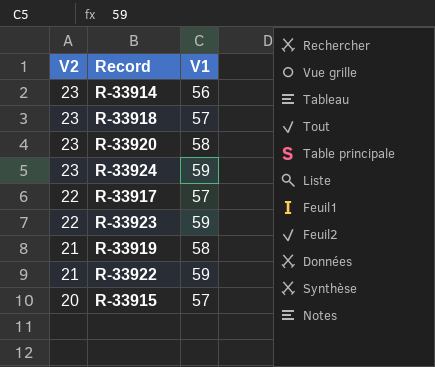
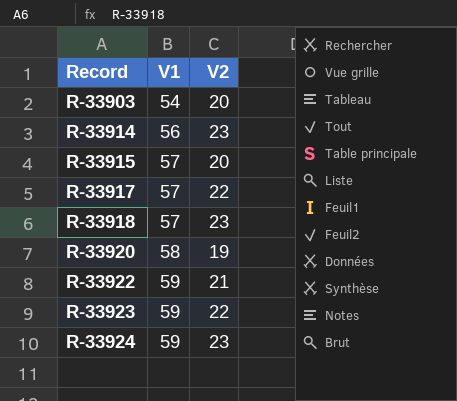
row order: V2 descending -> Record ascending
column V2 | position: 1 -> 3
row R-33919: 21 | 58 -> none
row R-33903: none -> 54 | 20
R-33920 | V2: 23 -> 19

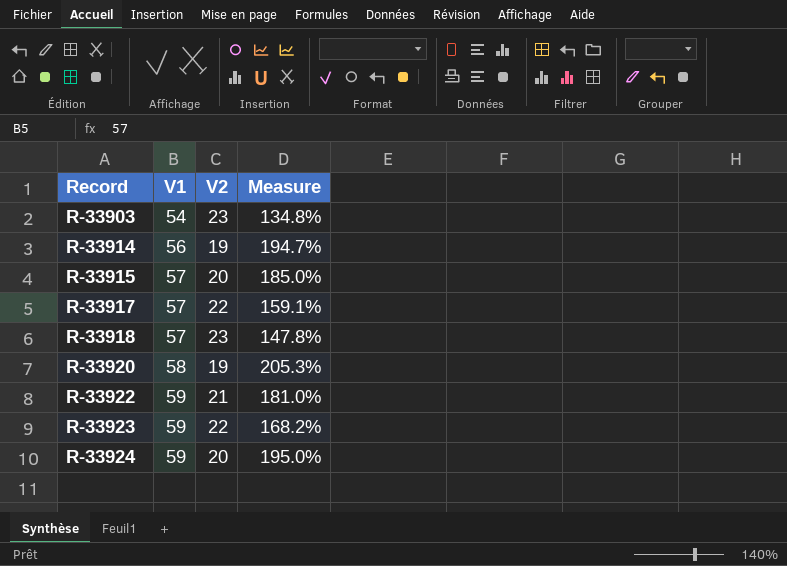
column Measure | formula: none -> ([V1] - [V2]) / [V2]
R-33903 | V2: 20 -> 23
R-33914 | V2: 23 -> 19
R-33924 | V2: 23 -> 20

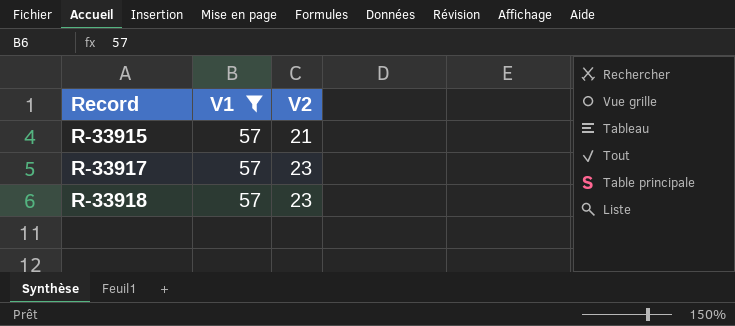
filter: none -> V1 = 57
column Measure | formula: ([V1] - [V2]) / [V2] -> none
R-33915 | V2: 20 -> 21
R-33917 | V2: 22 -> 23

